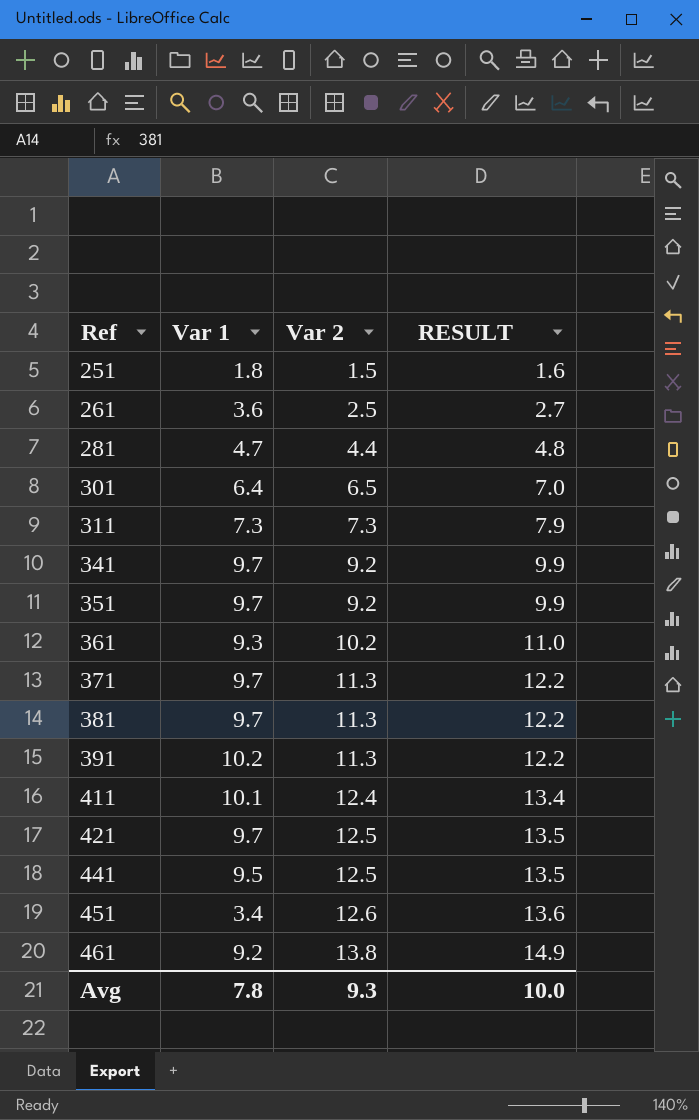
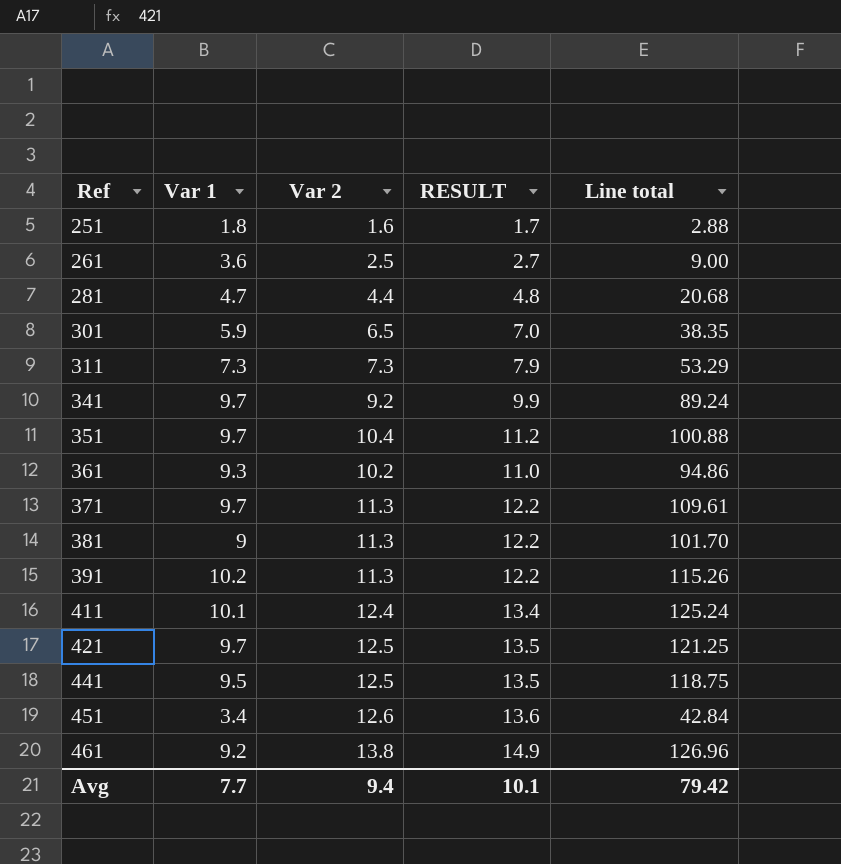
column Line total | formula: none -> [Var 1] * [Var 2]
251 | Var 2: 1.5 -> 1.6
251 | RESULT: 1.6 -> 1.7
301 | Var 1: 6.4 -> 5.9
351 | Var 2: 9.2 -> 10.4
351 | RESULT: 9.9 -> 11.2
381 | Var 1: 9.7 -> 9
Avg | Var 1: 7.8 -> 7.7
Avg | Var 2: 9.3 -> 9.4
Avg | RESULT: 10.0 -> 10.1

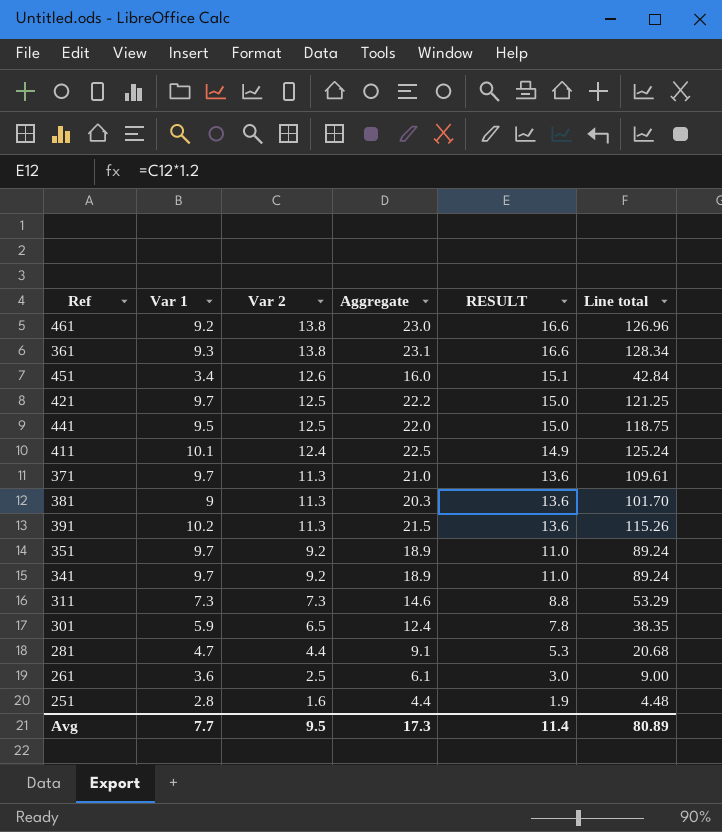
row order: Ref ascending -> Var 2 descending
column Aggregate | formula: none -> [Var 1] + [Var 2]
column RESULT | formula: [Var 2] * 1.08 -> [Var 2] * 1.2
361 | Var 2: 10.2 -> 13.8
361 | Line total: 94.86 -> 128.34
351 | Var 2: 10.4 -> 9.2
351 | Line total: 100.88 -> 89.24
251 | Var 1: 1.8 -> 2.8
251 | Line total: 2.88 -> 4.48
Avg | Var 2: 9.4 -> 9.5
Avg | RESULT: 10.1 -> 11.4
Avg | Line total: 79.42 -> 80.89

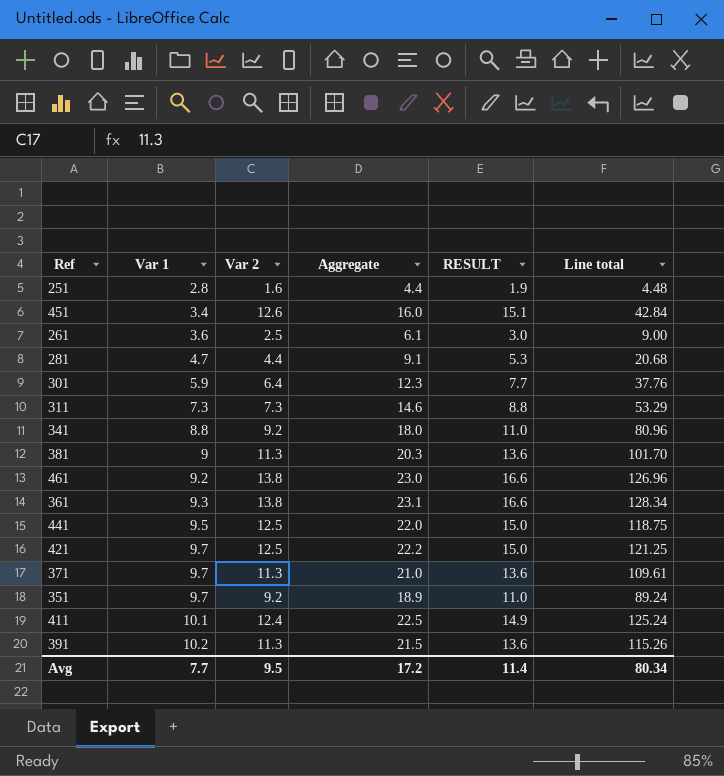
row order: Var 2 descending -> Var 1 ascending
301 | Var 2: 6.5 -> 6.4
301 | Aggregate: 12.4 -> 12.3
301 | RESULT: 7.8 -> 7.7
301 | Line total: 38.35 -> 37.76
341 | Var 1: 9.7 -> 8.8
341 | Aggregate: 18.9 -> 18.0
341 | Line total: 89.24 -> 80.96
Avg | Aggregate: 17.3 -> 17.2
Avg | Line total: 80.89 -> 80.34

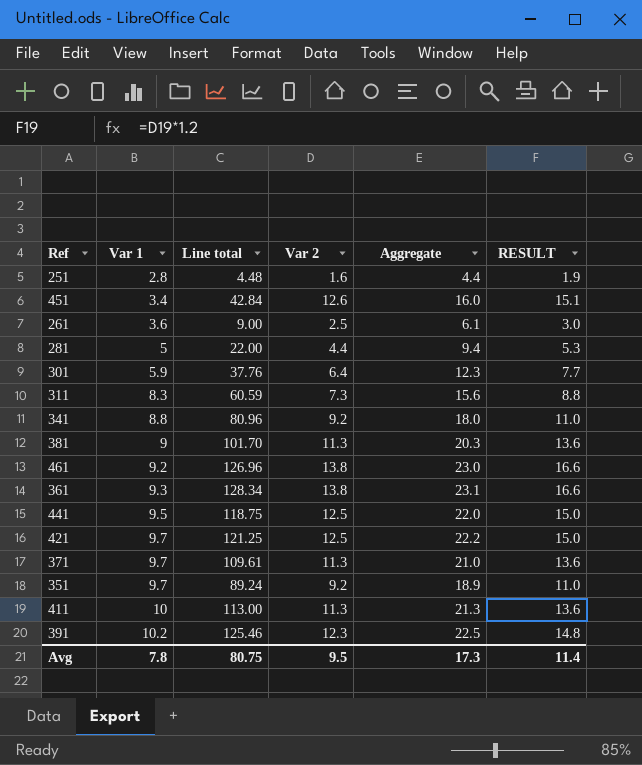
column Line total | position: 6 -> 3
281 | Var 1: 4.7 -> 5
281 | Line total: 20.68 -> 22.00
281 | Aggregate: 9.1 -> 9.4
311 | Var 1: 7.3 -> 8.3
311 | Line total: 53.29 -> 60.59
311 | Aggregate: 14.6 -> 15.6
411 | Var 1: 10.1 -> 10
411 | Line total: 125.24 -> 113.00
411 | Var 2: 12.4 -> 11.3
411 | Aggregate: 22.5 -> 21.3
411 | RESULT: 14.9 -> 13.6
391 | Line total: 115.26 -> 125.46
391 | Var 2: 11.3 -> 12.3
391 | Aggregate: 21.5 -> 22.5
391 | RESULT: 13.6 -> 14.8
Avg | Var 1: 7.7 -> 7.8
Avg | Line total: 80.34 -> 80.75
Avg | Aggregate: 17.2 -> 17.3

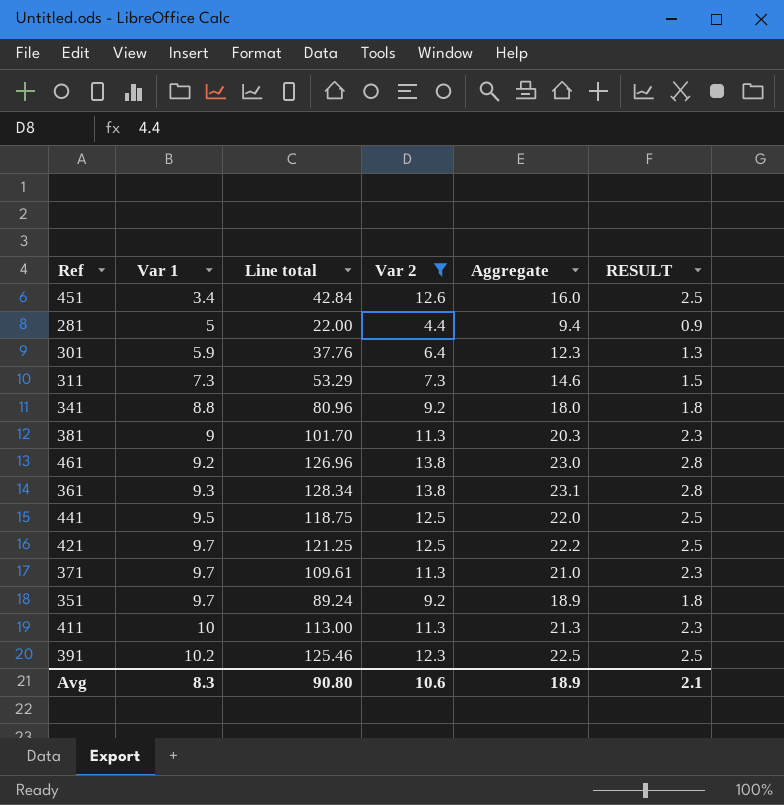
filter: none -> Var 2 >= 4.4
column RESULT | formula: [Var 2] * 1.2 -> [Var 2] * 0.2
311 | Var 1: 8.3 -> 7.3
311 | Line total: 60.59 -> 53.29
311 | Aggregate: 15.6 -> 14.6
Avg | Var 1: 7.8 -> 8.3
Avg | Line total: 80.75 -> 90.80
Avg | Var 2: 9.5 -> 10.6
Avg | Aggregate: 17.3 -> 18.9
Avg | RESULT: 11.4 -> 2.1

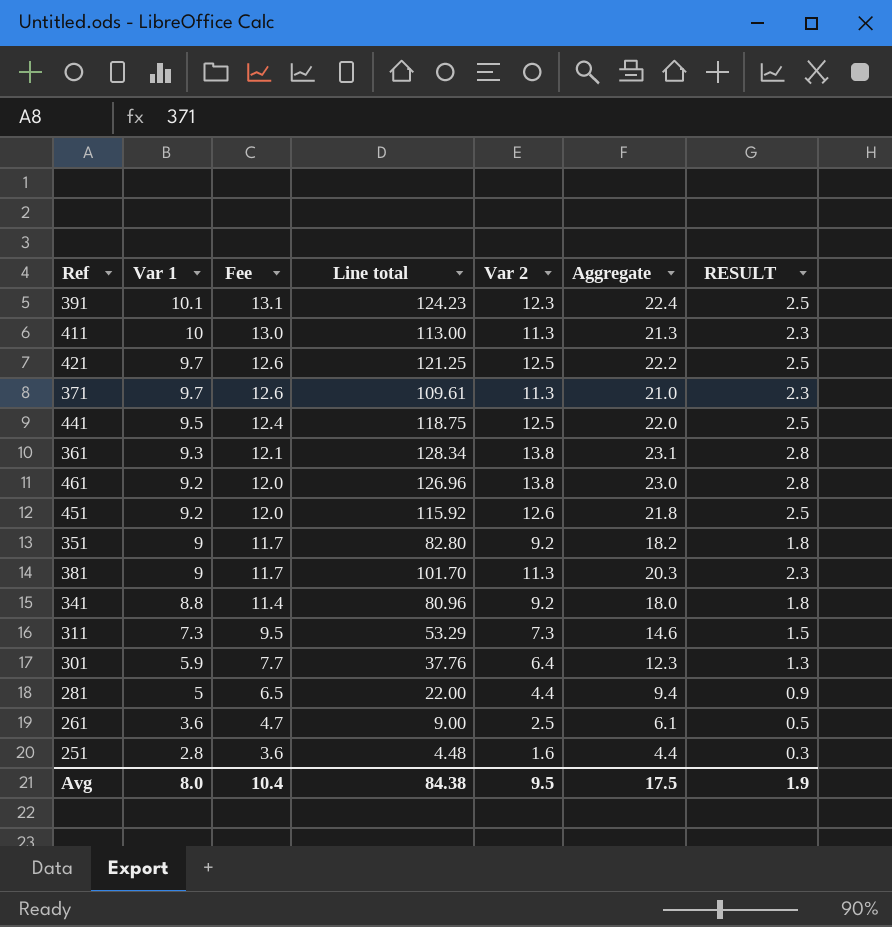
filter: Var 2 >= 4.4 -> none
row order: Var 1 ascending -> Var 1 descending
column Fee | formula: none -> [Var 1] * 1.3
391 | Var 1: 10.2 -> 10.1
391 | Line total: 125.46 -> 124.23
391 | Aggregate: 22.5 -> 22.4
451 | Var 1: 3.4 -> 9.2
451 | Line total: 42.84 -> 115.92
451 | Aggregate: 16.0 -> 21.8
351 | Var 1: 9.7 -> 9
351 | Line total: 89.24 -> 82.80
351 | Aggregate: 18.9 -> 18.2
Avg | Var 1: 8.3 -> 8.0
Avg | Line total: 90.80 -> 84.38
Avg | Var 2: 10.6 -> 9.5
Avg | Aggregate: 18.9 -> 17.5
Avg | RESULT: 2.1 -> 1.9

